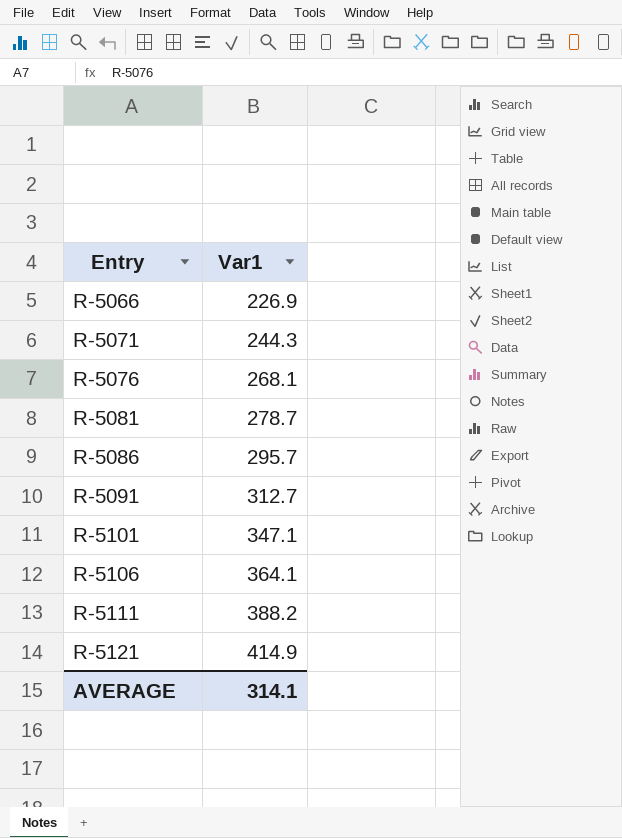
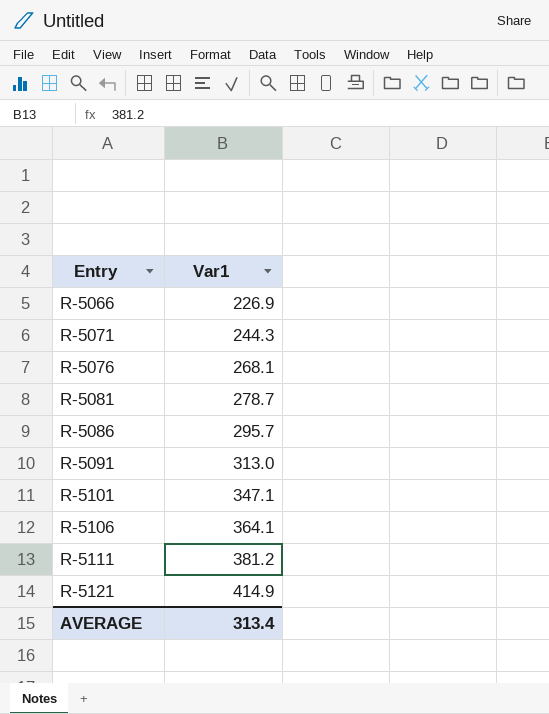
R-5091 | Var1: 312.7 -> 313.0
R-5111 | Var1: 388.2 -> 381.2
AVERAGE | Var1: 314.1 -> 313.4

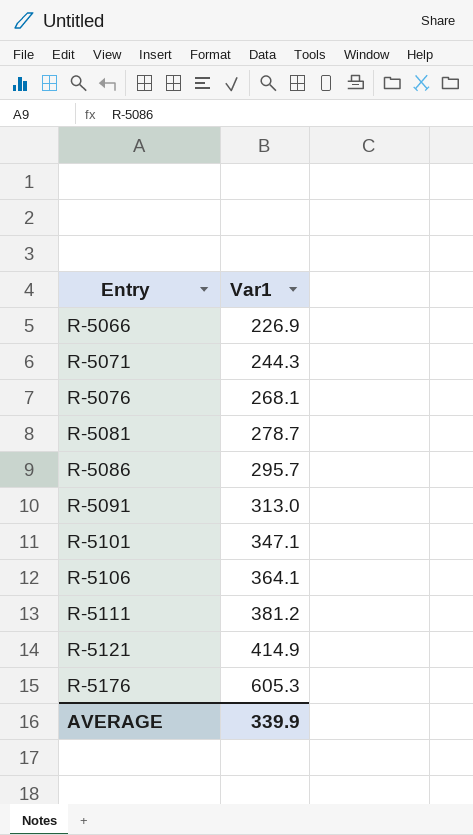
row R-5176: none -> 605.3
AVERAGE | Var1: 313.4 -> 339.9

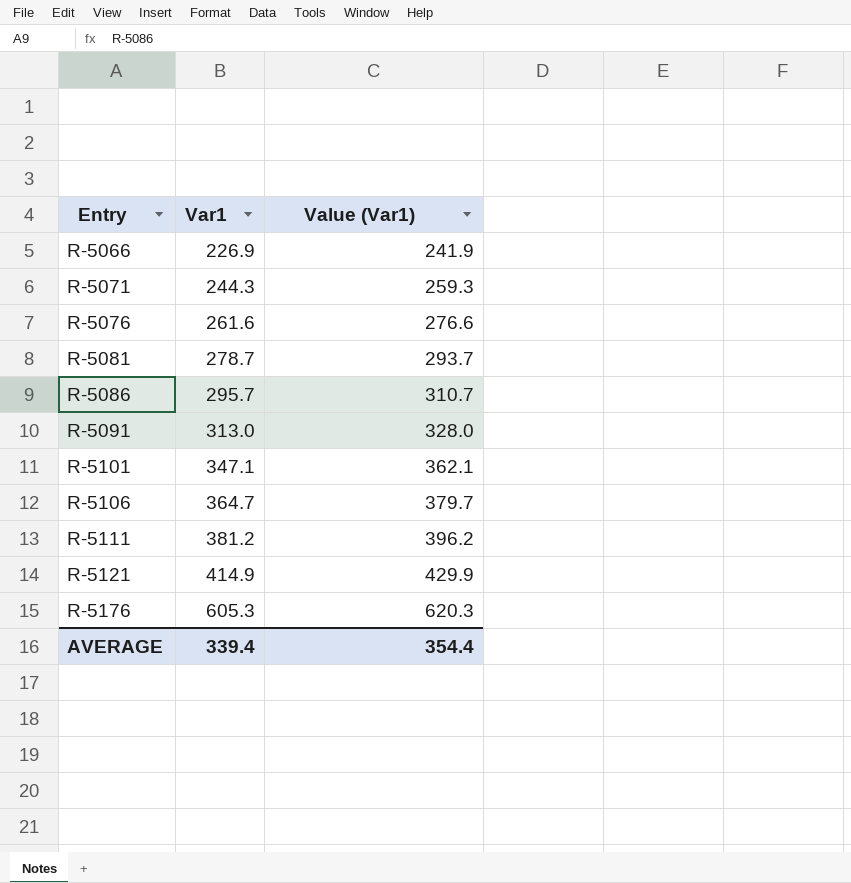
column Value (Var1) | formula: none -> [Var1] + 15
R-5076 | Var1: 268.1 -> 261.6
R-5106 | Var1: 364.1 -> 364.7
AVERAGE | Var1: 339.9 -> 339.4

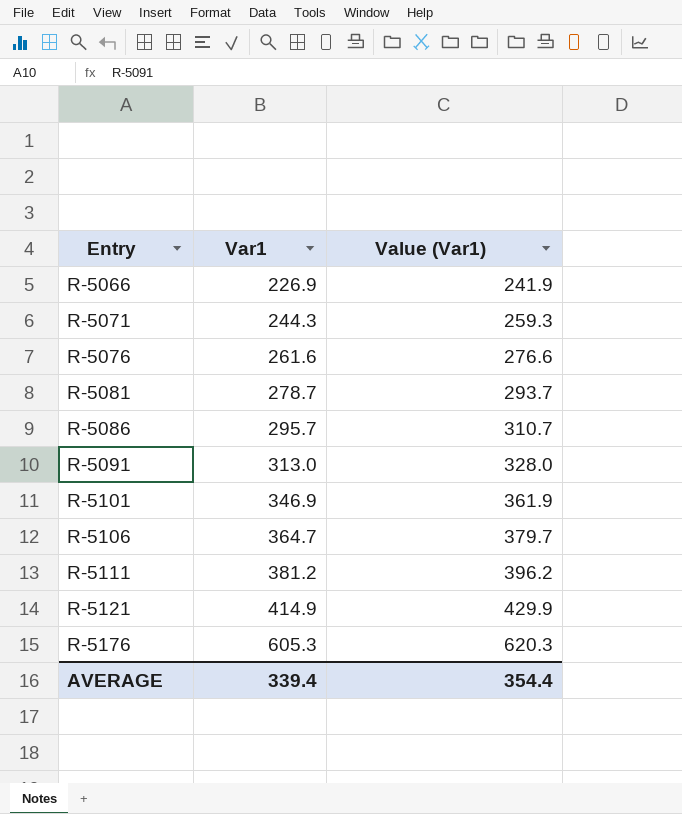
R-5101 | Var1: 347.1 -> 346.9
R-5101 | Value (Var1): 362.1 -> 361.9

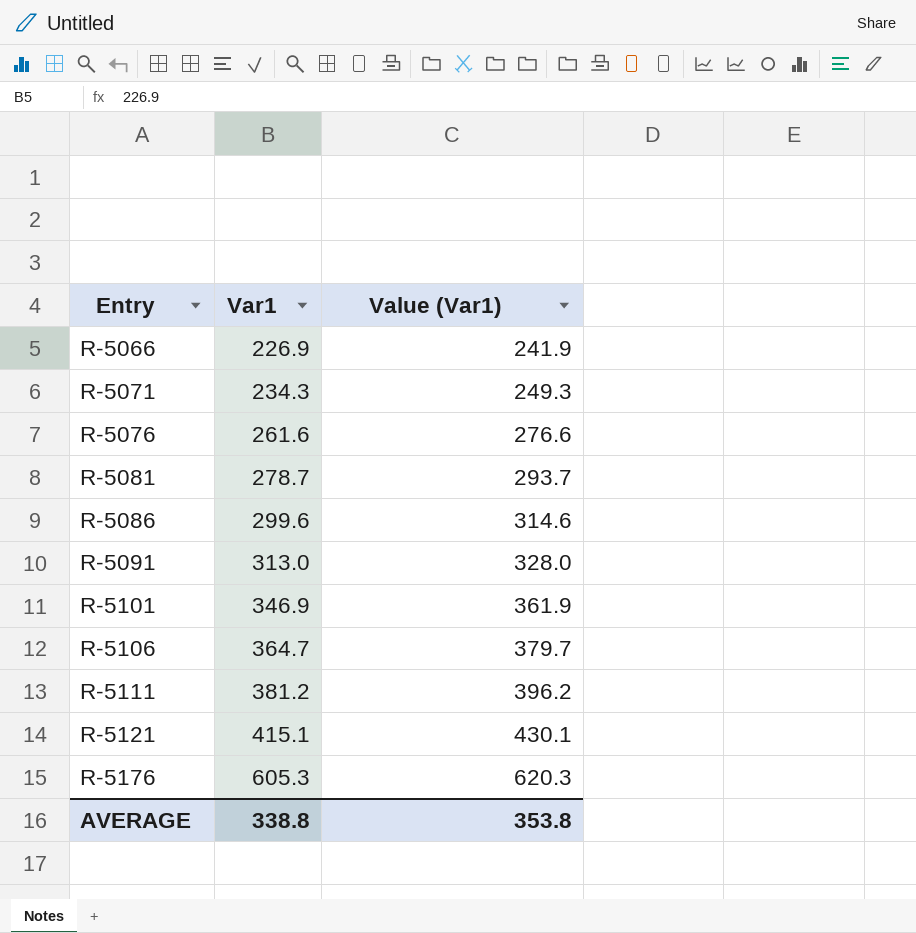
R-5071 | Var1: 244.3 -> 234.3
R-5071 | Value (Var1): 259.3 -> 249.3
R-5086 | Var1: 295.7 -> 299.6
R-5086 | Value (Var1): 310.7 -> 314.6
R-5121 | Var1: 414.9 -> 415.1
R-5121 | Value (Var1): 429.9 -> 430.1
AVERAGE | Var1: 339.4 -> 338.8
AVERAGE | Value (Var1): 354.4 -> 353.8

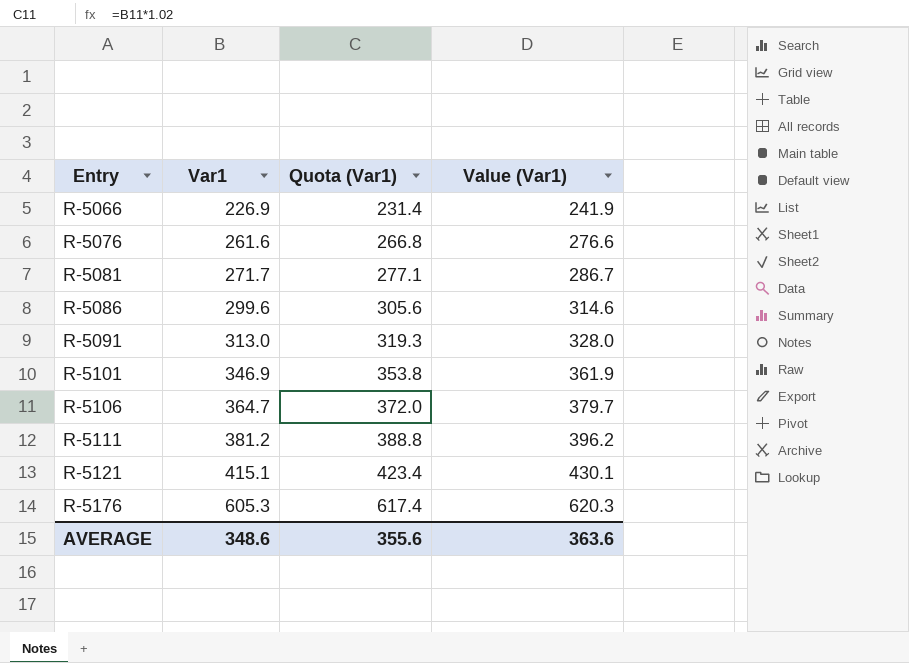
column Quota (Var1) | formula: none -> [Var1] * 1.02
row R-5071: 234.3 | 249.3 -> none
R-5081 | Var1: 278.7 -> 271.7
R-5081 | Value (Var1): 293.7 -> 286.7
AVERAGE | Var1: 338.8 -> 348.6
AVERAGE | Value (Var1): 353.8 -> 363.6

